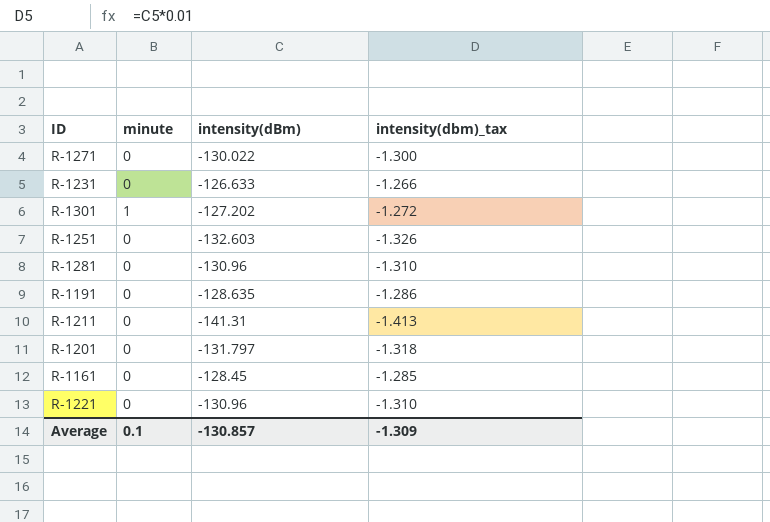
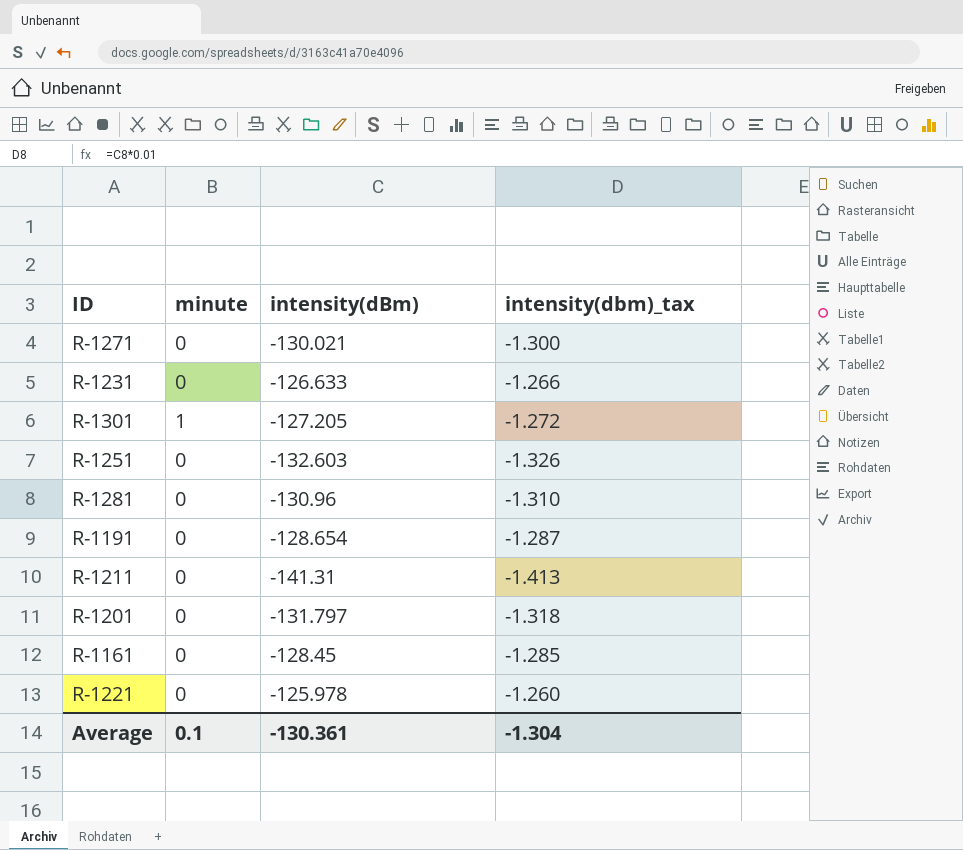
R-1271 | intensity(dBm): -130.022 -> -130.021
R-1301 | intensity(dBm): -127.202 -> -127.205
R-1191 | intensity(dBm): -128.635 -> -128.654
R-1191 | intensity(dbm)_tax: -1.286 -> -1.287
R-1221 | intensity(dBm): -130.96 -> -125.978
R-1221 | intensity(dbm)_tax: -1.310 -> -1.260
Average | intensity(dBm): -130.857 -> -130.361
Average | intensity(dbm)_tax: -1.309 -> -1.304

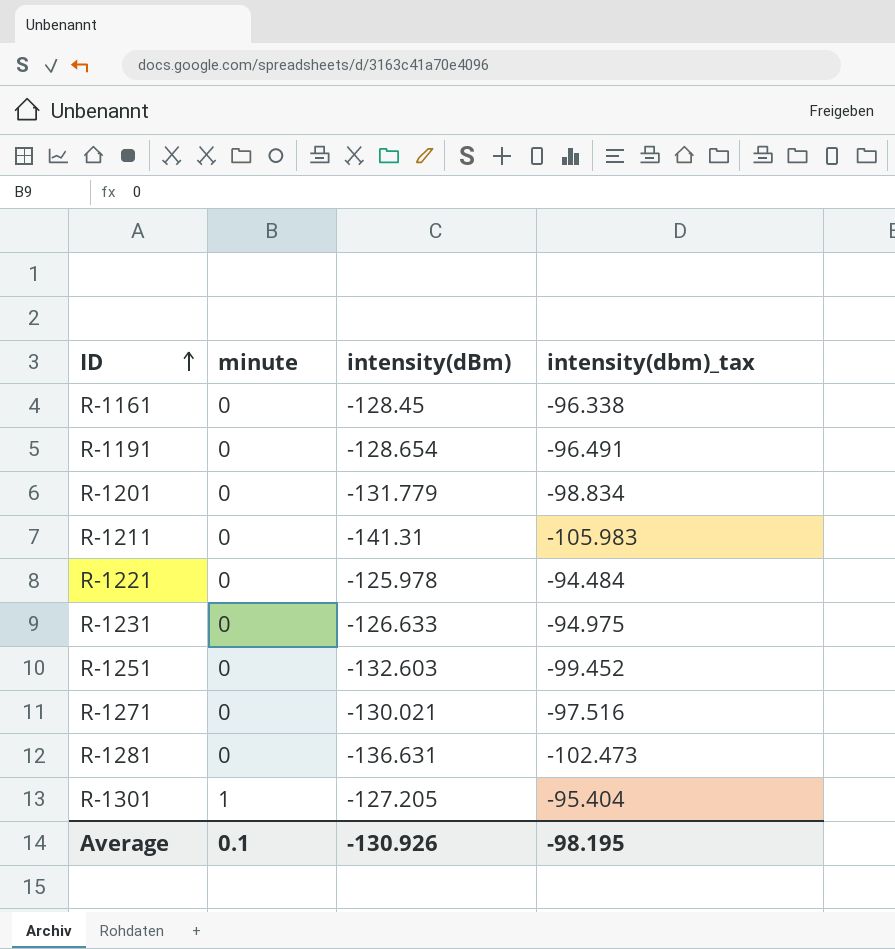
row order: none -> ID ascending
column intensity(dbm)_tax | formula: [intensity(dBm)] * 0.01 -> [intensity(dBm)] * 0.75
R-1201 | intensity(dBm): -131.797 -> -131.779
R-1281 | intensity(dBm): -130.96 -> -136.631
Average | intensity(dBm): -130.361 -> -130.926
Average | intensity(dbm)_tax: -1.304 -> -98.195

